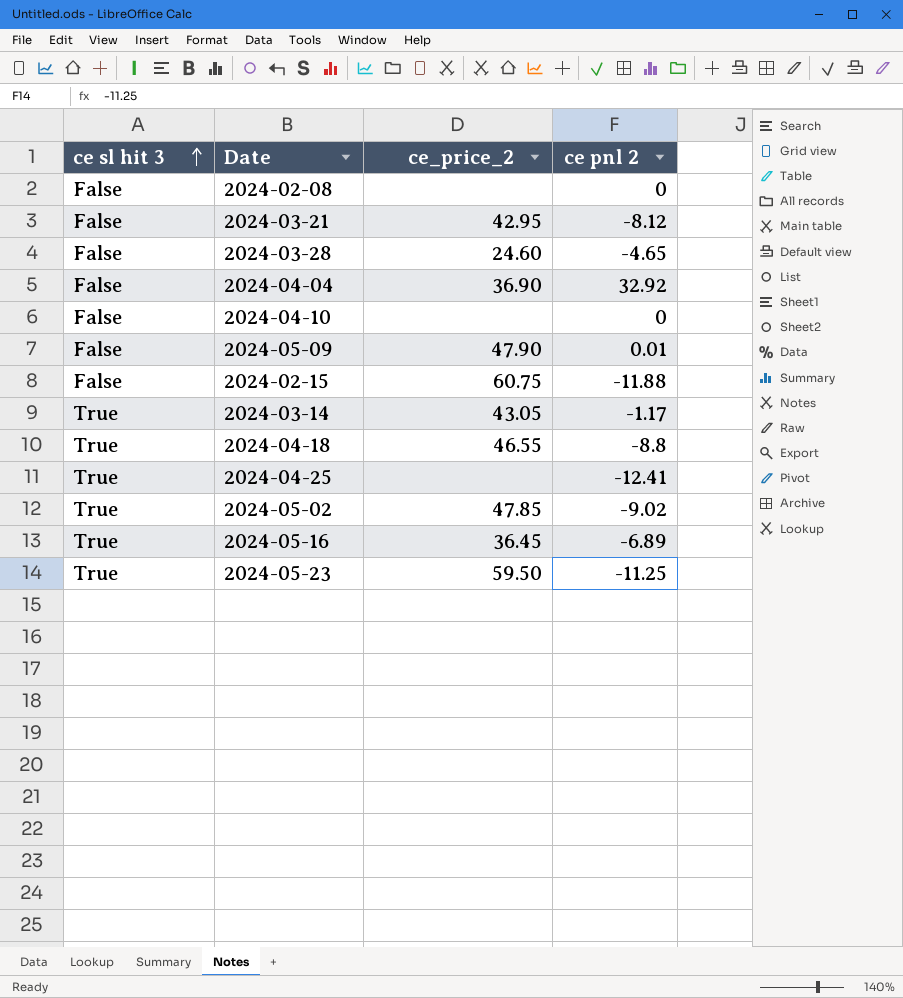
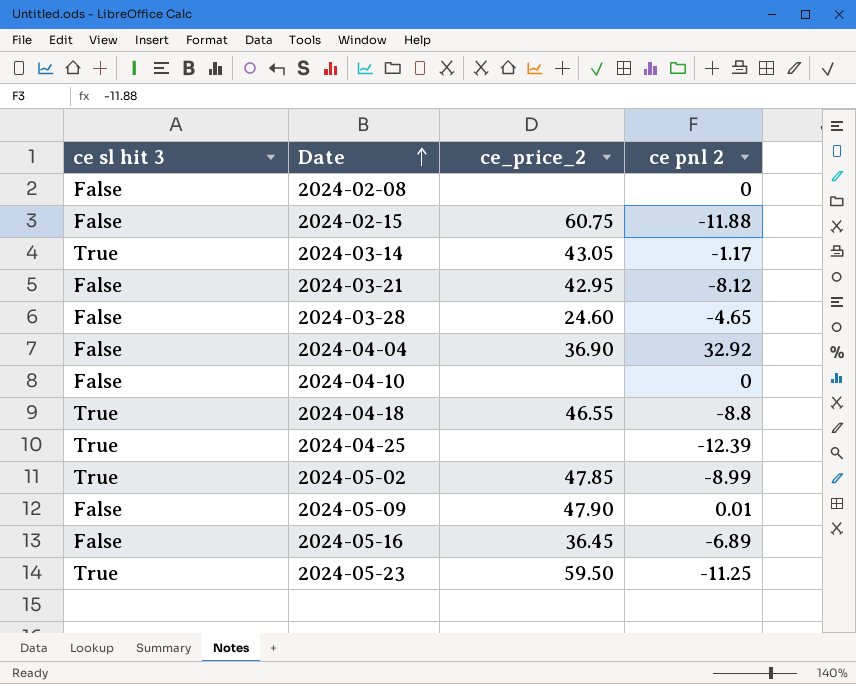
row order: ce sl hit 3 ascending -> Date ascending
2024-04-25 | ce pnl 2: -12.41 -> -12.39
2024-05-02 | ce pnl 2: -9.02 -> -8.99
2024-05-16 | ce sl hit 3: True -> False

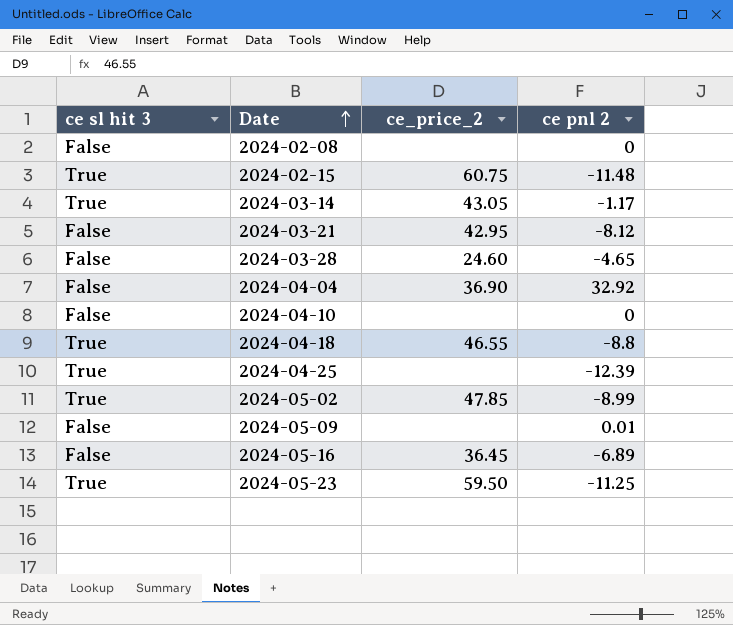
2024-02-15 | ce sl hit 3: False -> True
2024-02-15 | ce pnl 2: -11.88 -> -11.48
2024-05-09 | ce_price_2: 47.90 -> none

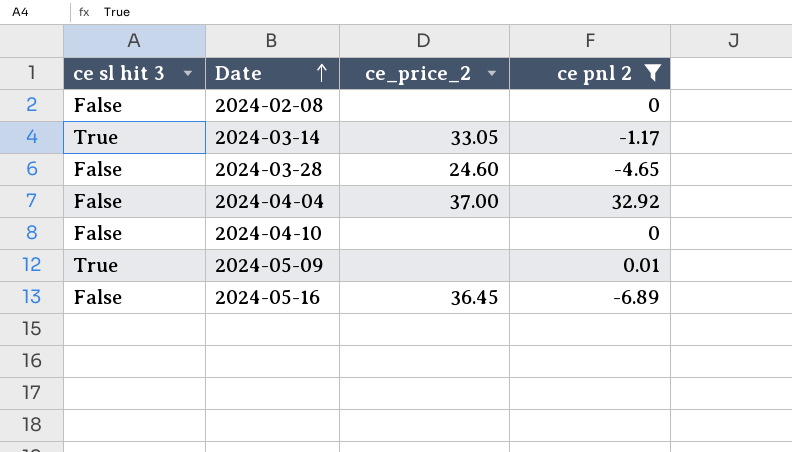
filter: none -> ce pnl 2 >= -6.89
2024-03-14 | ce_price_2: 43.05 -> 33.05
2024-04-04 | ce_price_2: 36.90 -> 37.00
2024-05-09 | ce sl hit 3: False -> True

